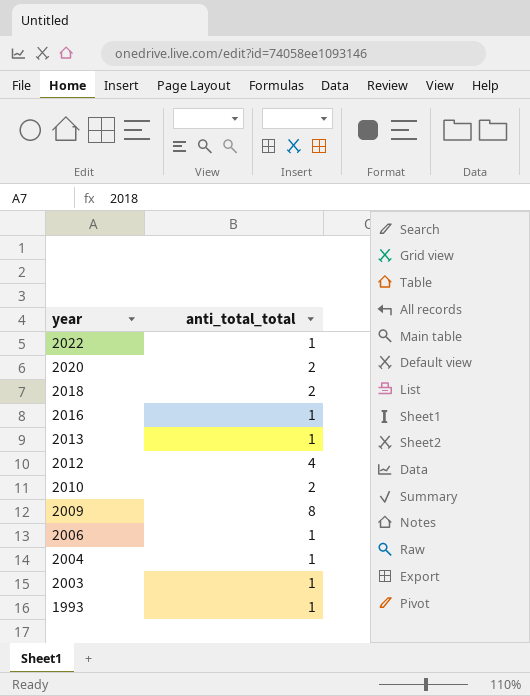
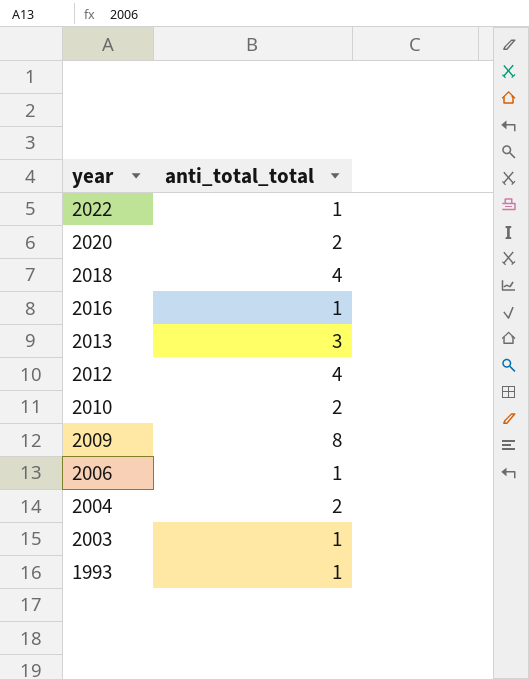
2018 | anti_total_total: 2 -> 4
2013 | anti_total_total: 1 -> 3
2004 | anti_total_total: 1 -> 2

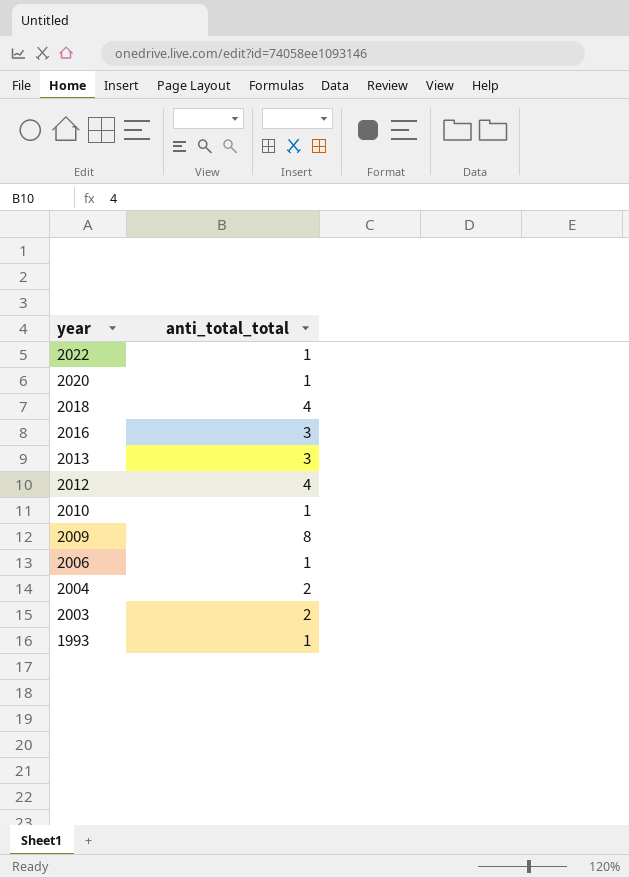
2020 | anti_total_total: 2 -> 1
2016 | anti_total_total: 1 -> 3
2010 | anti_total_total: 2 -> 1
2003 | anti_total_total: 1 -> 2

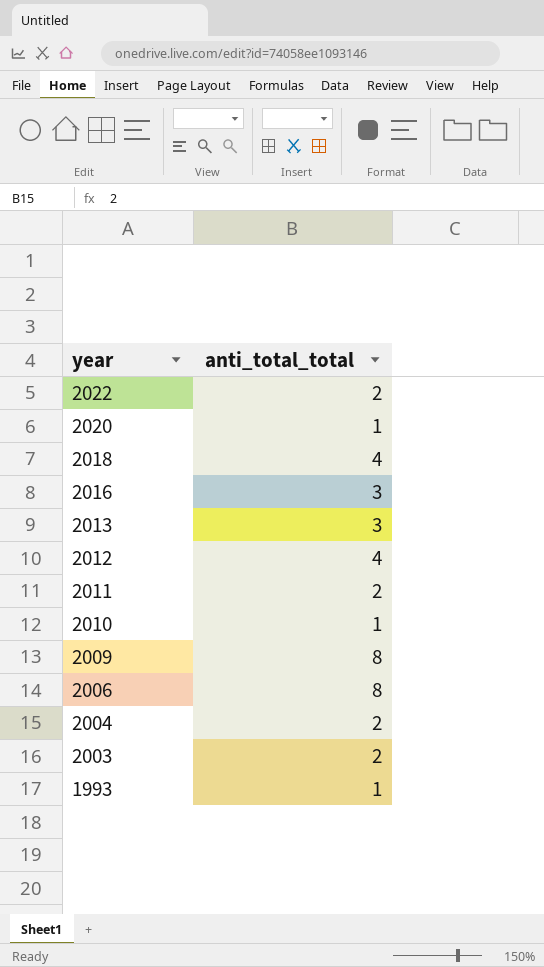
2022 | anti_total_total: 1 -> 2
row 2011: none -> 2
2006 | anti_total_total: 1 -> 8

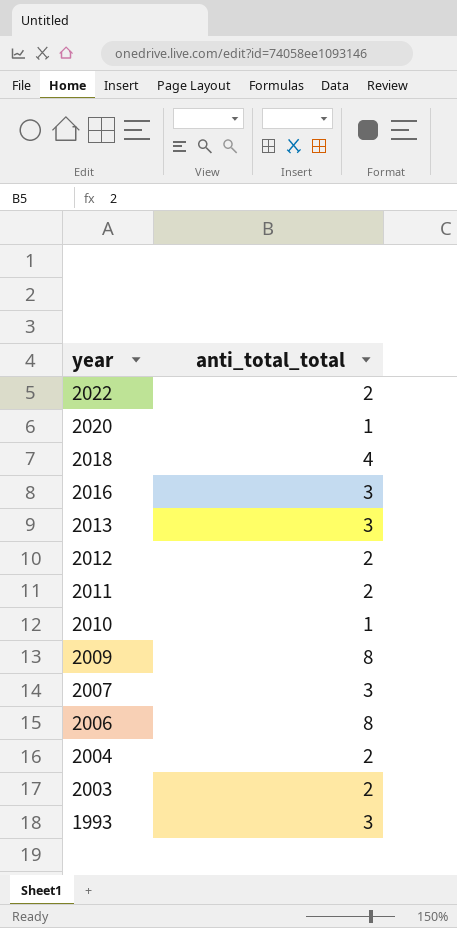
2012 | anti_total_total: 4 -> 2
row 2007: none -> 3
1993 | anti_total_total: 1 -> 3

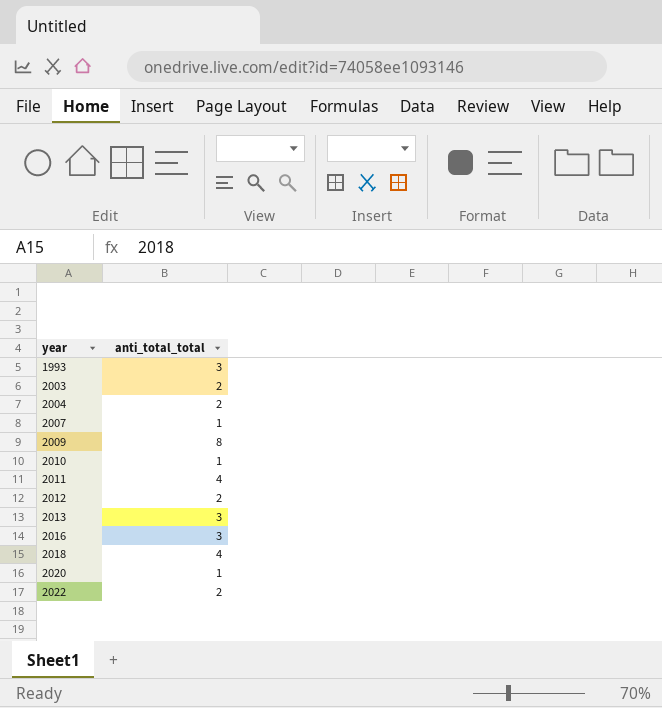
row order: year descending -> year ascending
row 2006: 8 -> none
2007 | anti_total_total: 3 -> 1
2011 | anti_total_total: 2 -> 4

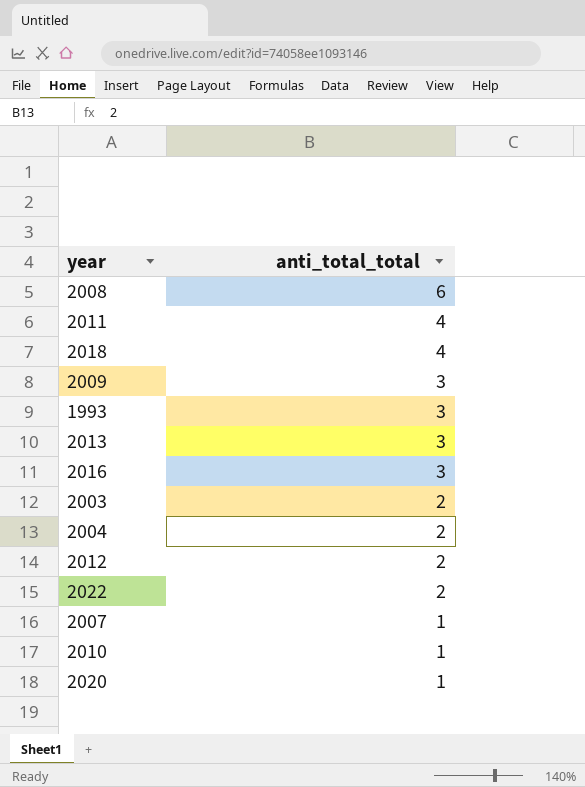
row order: year ascending -> anti_total_total descending
row 2008: none -> 6
2009 | anti_total_total: 8 -> 3

